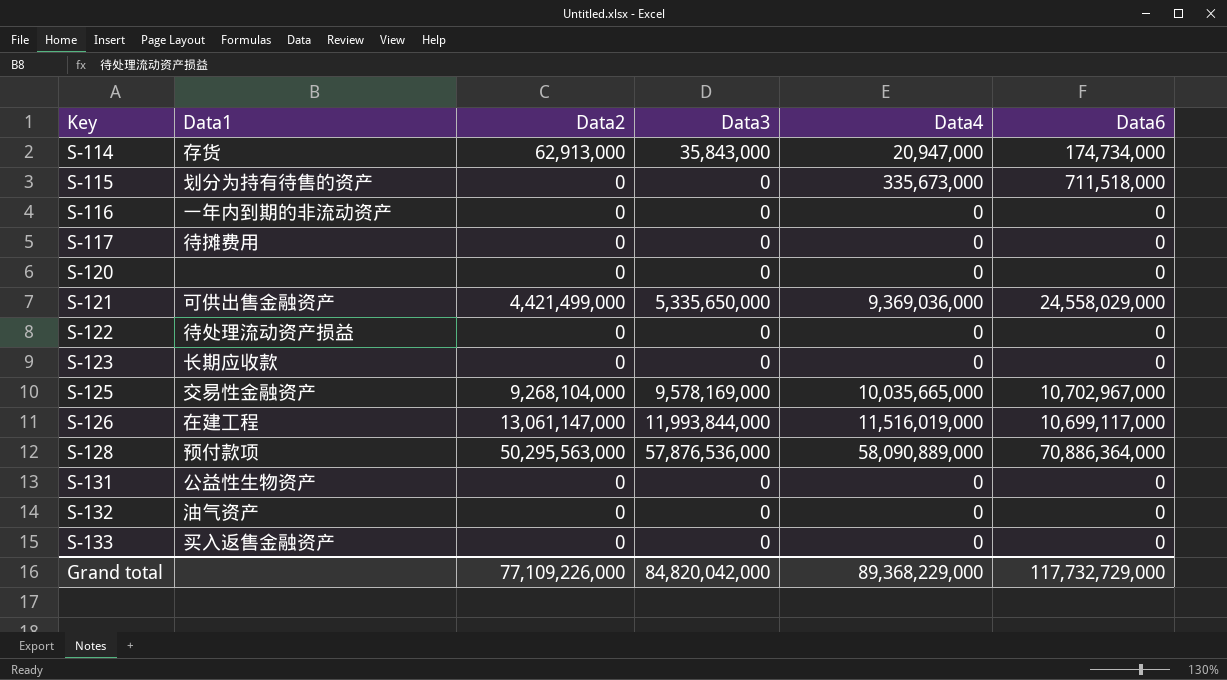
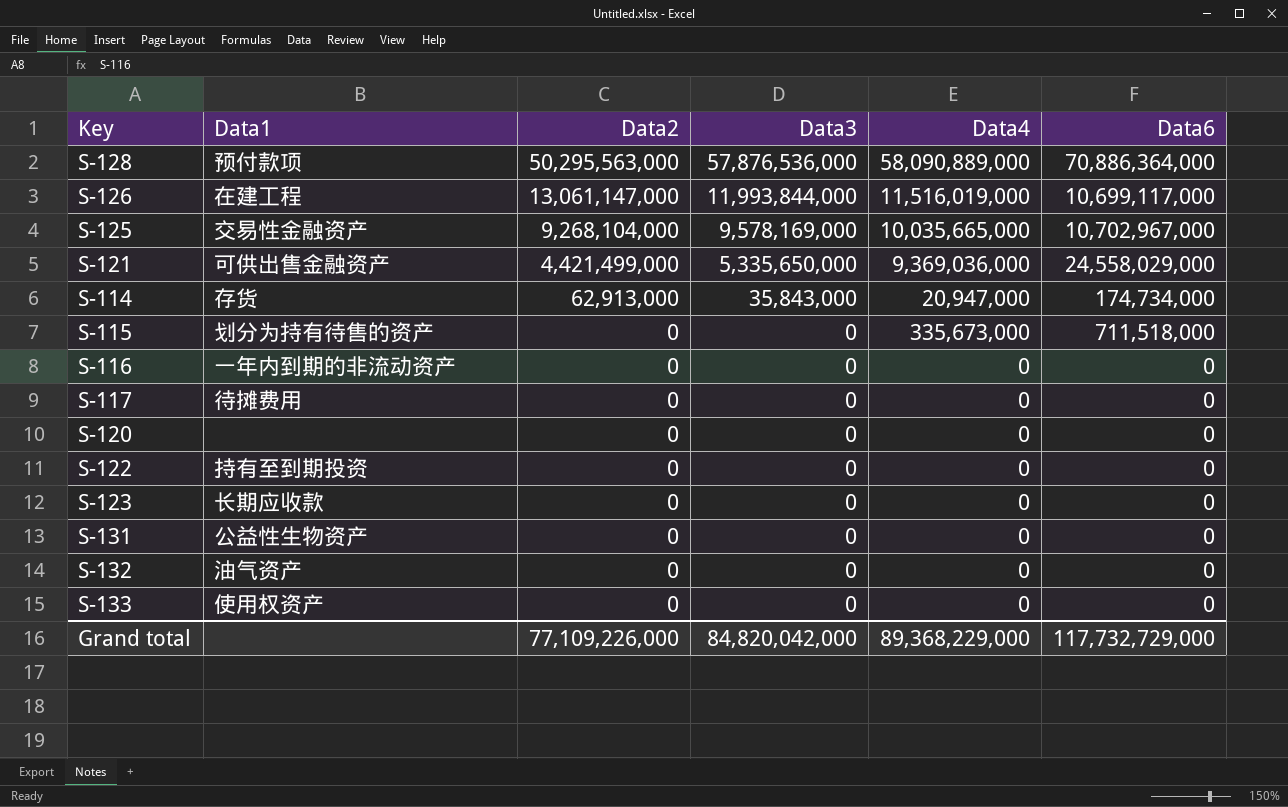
row order: Key ascending -> Data2 descending
S-122 | Data1: 待处理流动资产损益 -> 持有至到期投资
S-133 | Data1: 买入返售金融资产 -> 使用权资产

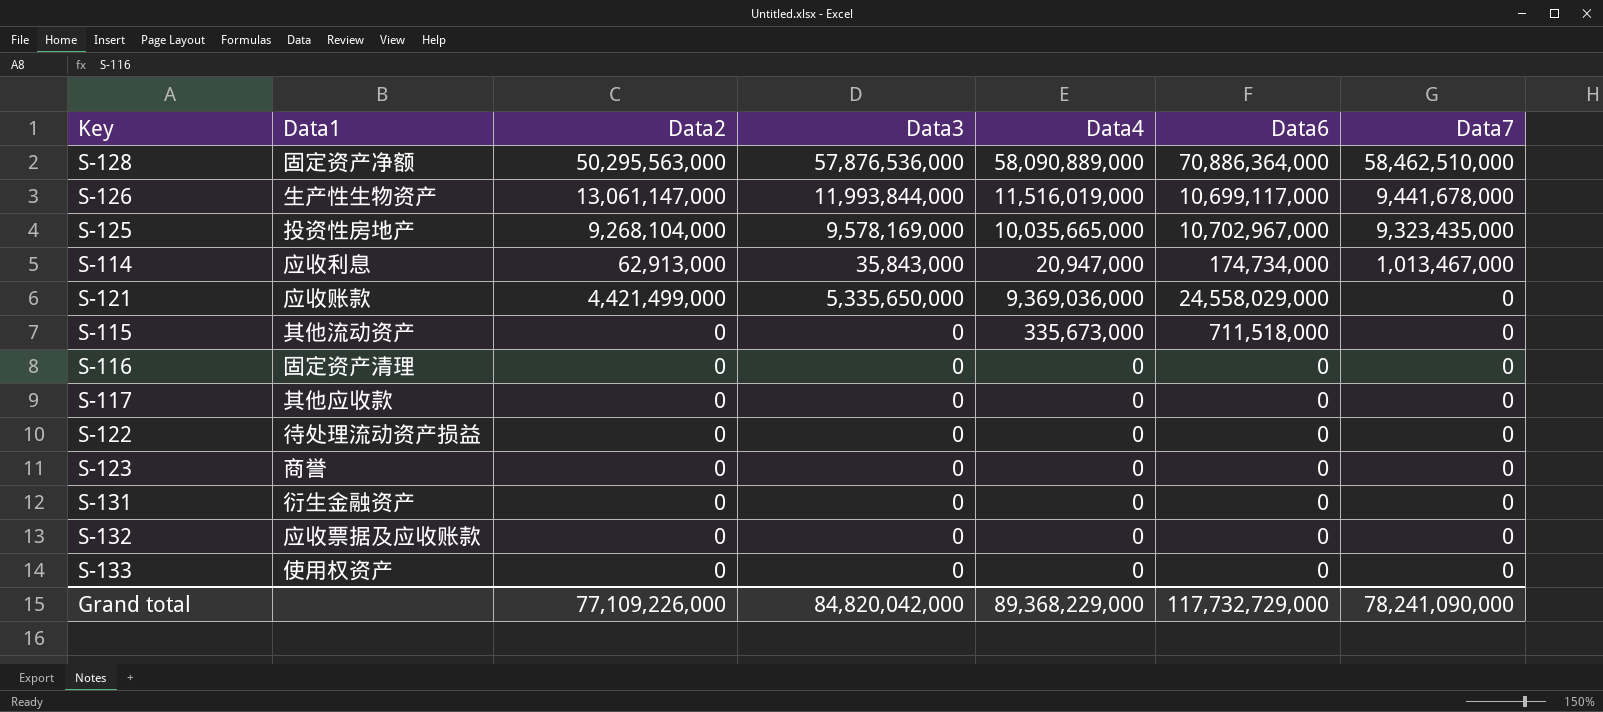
row order: Data2 descending -> Data7 descending
column Data7 | position: none -> 7
row S-120: none | 0 | 0 | 0 | 0 -> none
S-128 | Data1: 预付款项 -> 固定资产净额
S-126 | Data1: 在建工程 -> 生产性生物资产
S-125 | Data1: 交易性金融资产 -> 投资性房地产
S-114 | Data1: 存货 -> 应收利息
S-121 | Data1: 可供出售金融资产 -> 应收账款
S-115 | Data1: 划分为持有待售的资产 -> 其他流动资产
S-116 | Data1: 一年内到期的非流动资产 -> 固定资产清理
S-117 | Data1: 待摊费用 -> 其他应收款
S-122 | Data1: 持有至到期投资 -> 待处理流动资产损益
S-123 | Data1: 长期应收款 -> 商誉
S-131 | Data1: 公益性生物资产 -> 衍生金融资产
S-132 | Data1: 油气资产 -> 应收票据及应收账款

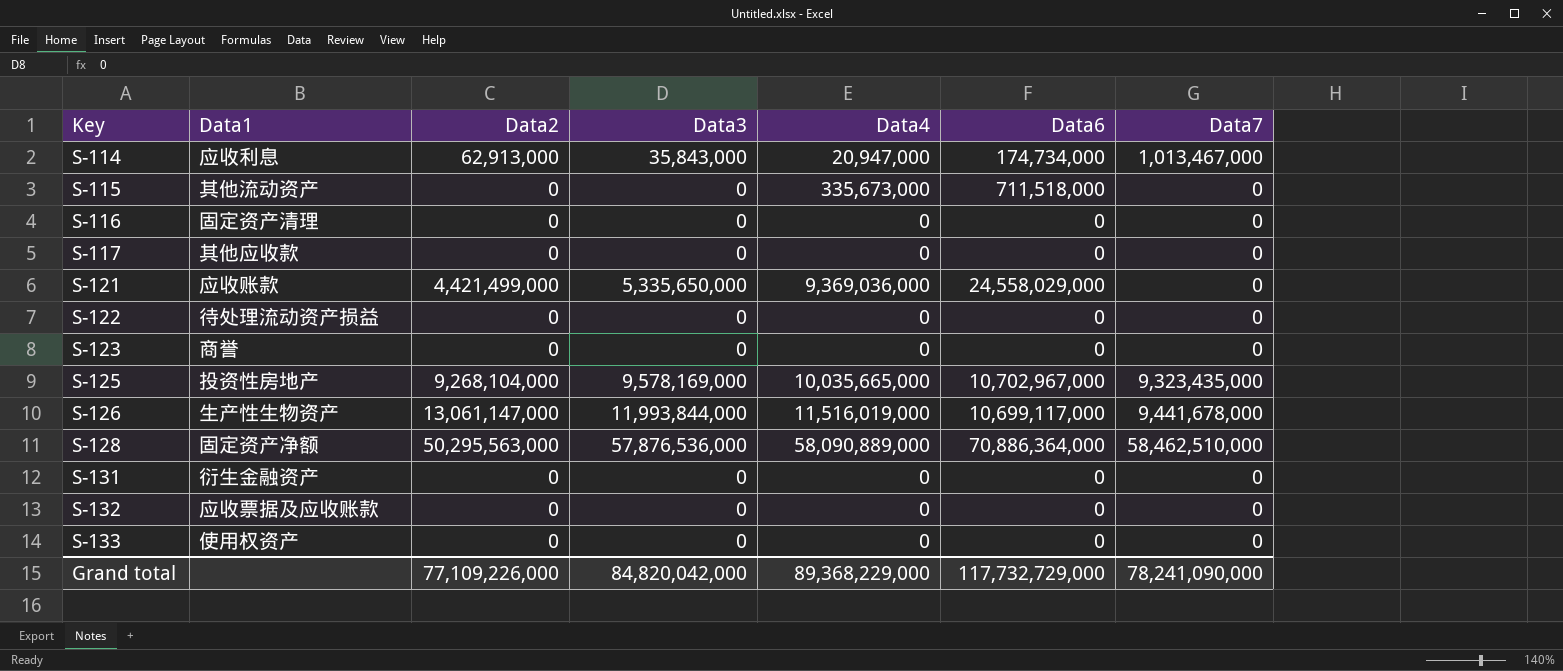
row order: Data7 descending -> Key ascending

